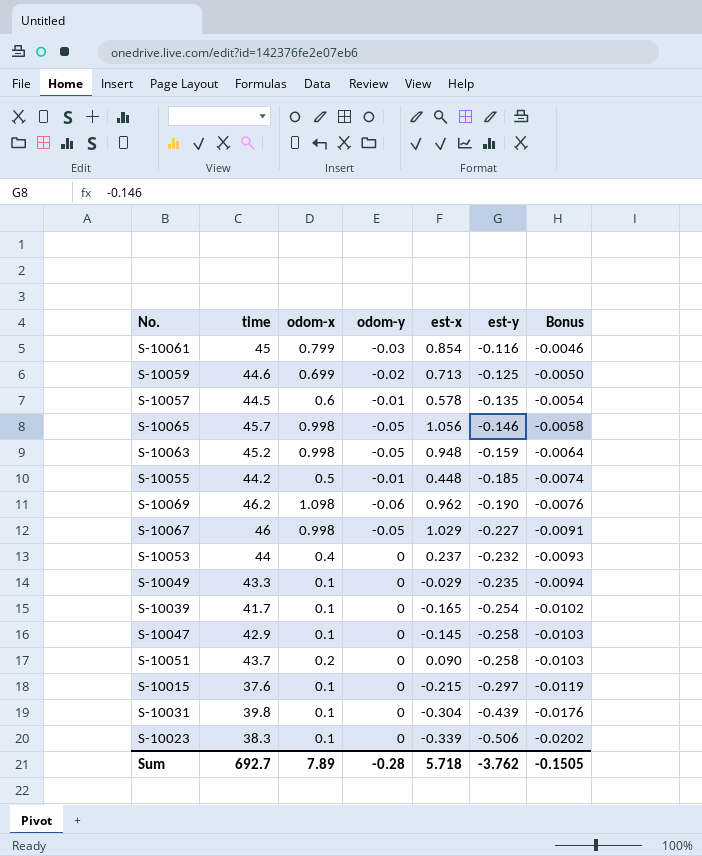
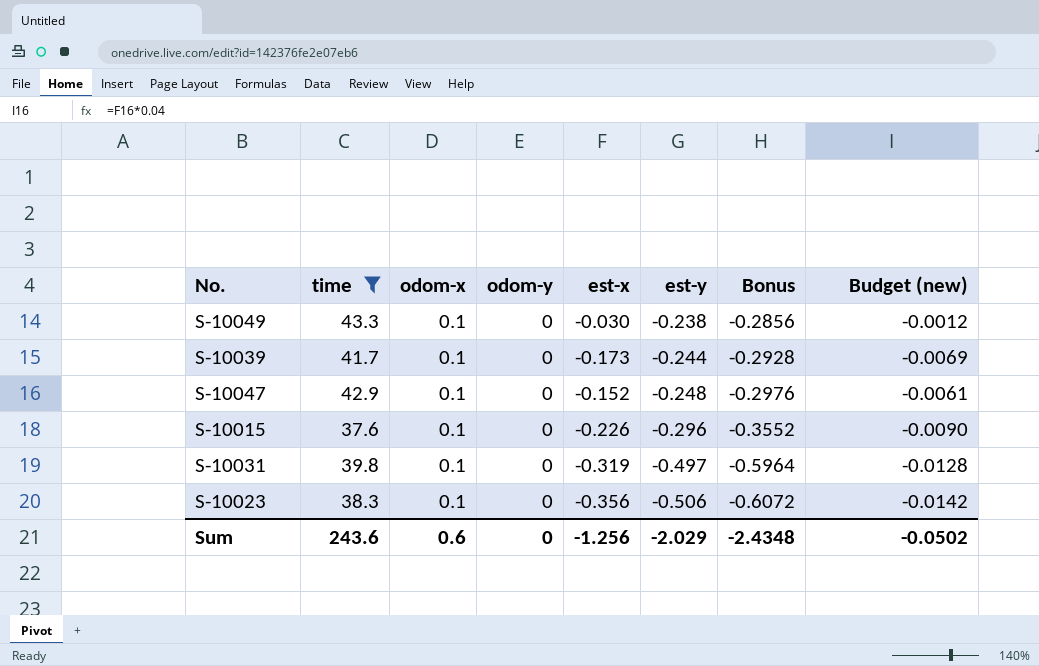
filter: none -> time <= 43.3
column Bonus | formula: [est-y] * 0.04 -> [est-y] * 1.2
column Budget (new) | formula: none -> [est-x] * 0.04
S-10049 | est-x: -0.029 -> -0.030
S-10049 | est-y: -0.235 -> -0.238
S-10039 | est-x: -0.165 -> -0.173
S-10039 | est-y: -0.254 -> -0.244
S-10047 | est-x: -0.145 -> -0.152
S-10047 | est-y: -0.258 -> -0.248
S-10015 | est-x: -0.215 -> -0.226
S-10015 | est-y: -0.297 -> -0.296
S-10031 | est-x: -0.304 -> -0.319
S-10031 | est-y: -0.439 -> -0.497
S-10023 | est-x: -0.339 -> -0.356
Sum | time: 692.7 -> 243.6
Sum | odom-x: 7.89 -> 0.6
Sum | odom-y: -0.28 -> 0
Sum | est-x: 5.718 -> -1.256
Sum | est-y: -3.762 -> -2.029
Sum | Bonus: -0.1505 -> -2.4348

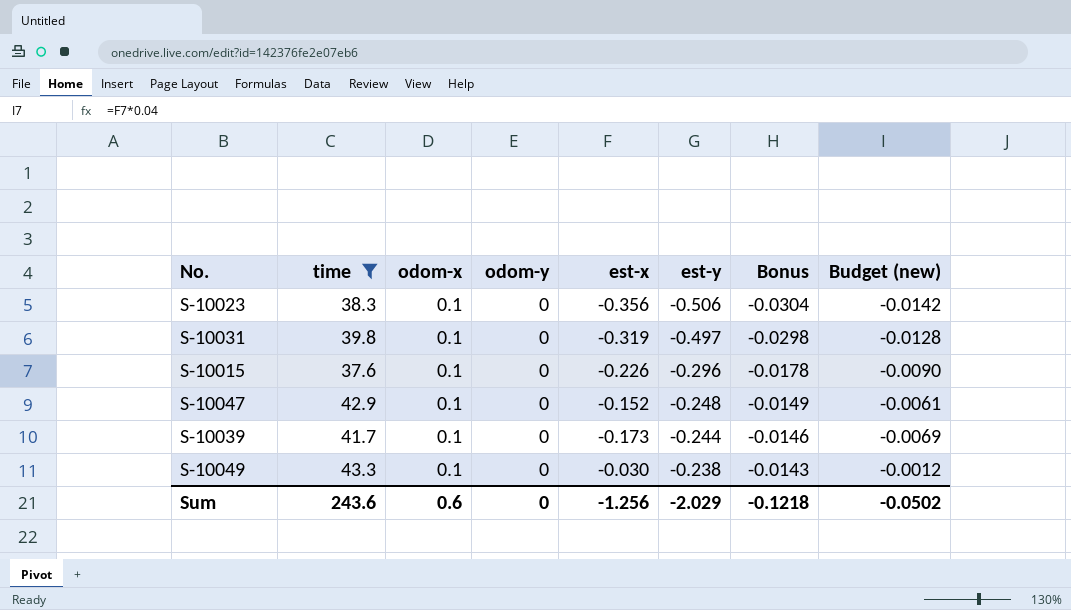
row order: est-y descending -> est-y ascending
column Bonus | formula: [est-y] * 1.2 -> [est-y] * 0.06
Sum | Bonus: -2.4348 -> -0.1218

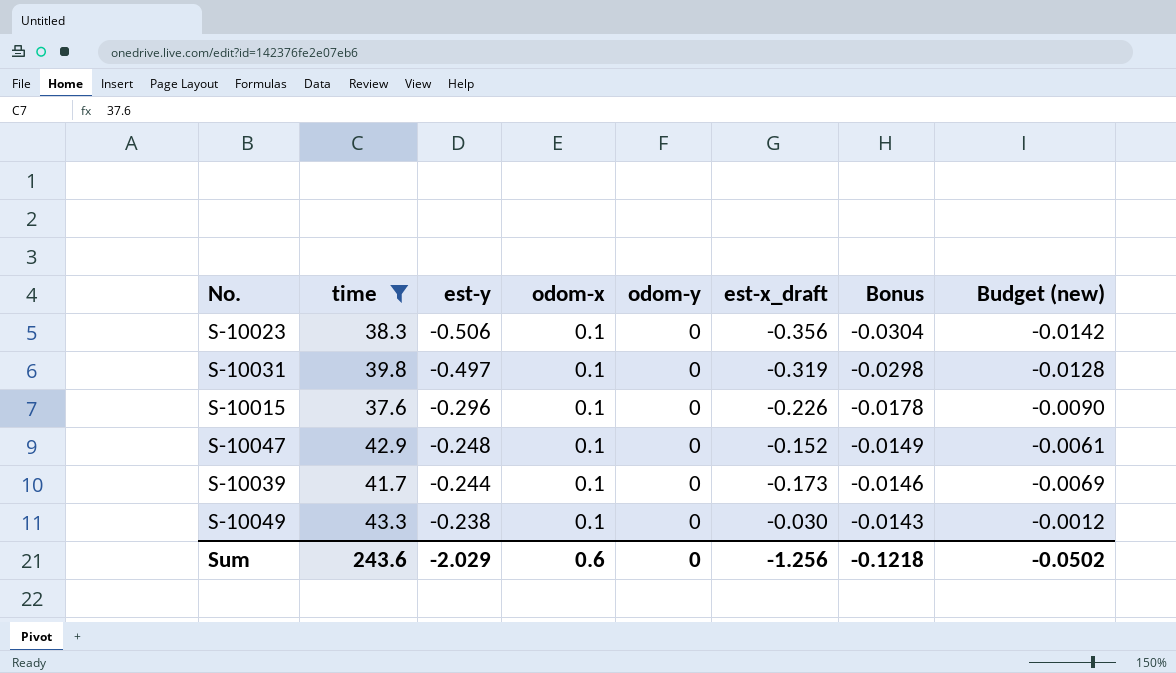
column est-y | position: 6 -> 3
column name: est-x -> est-x_draft

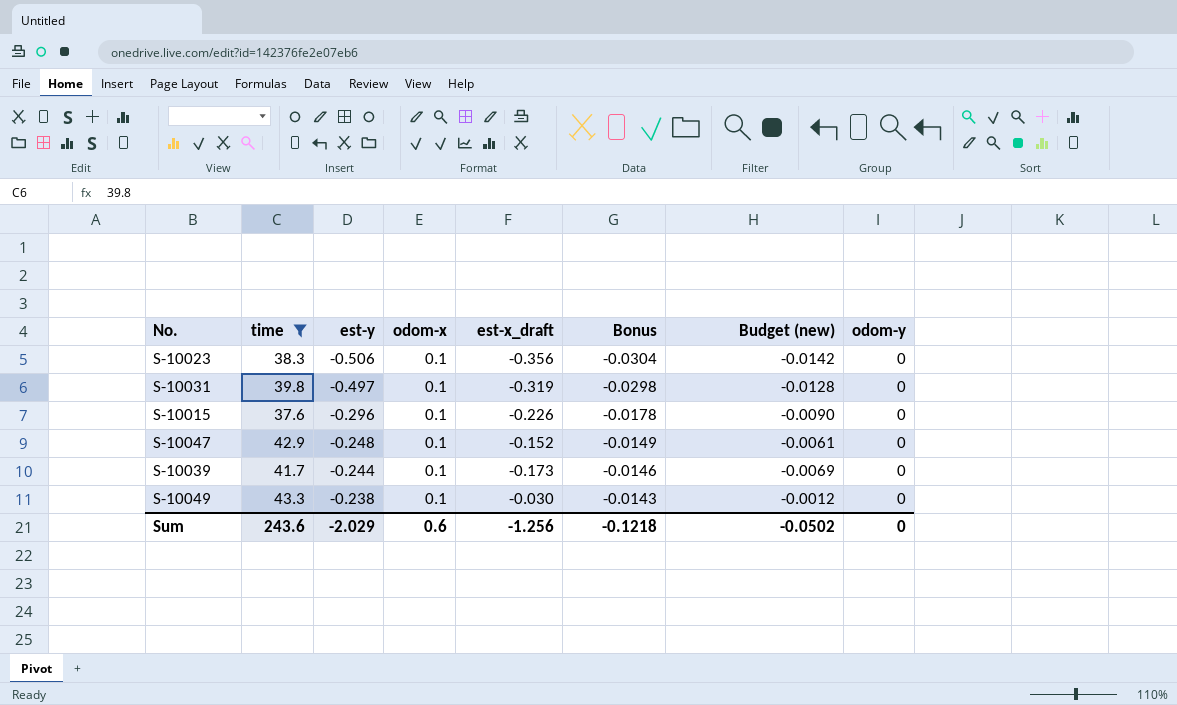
column odom-y | position: 5 -> 8

